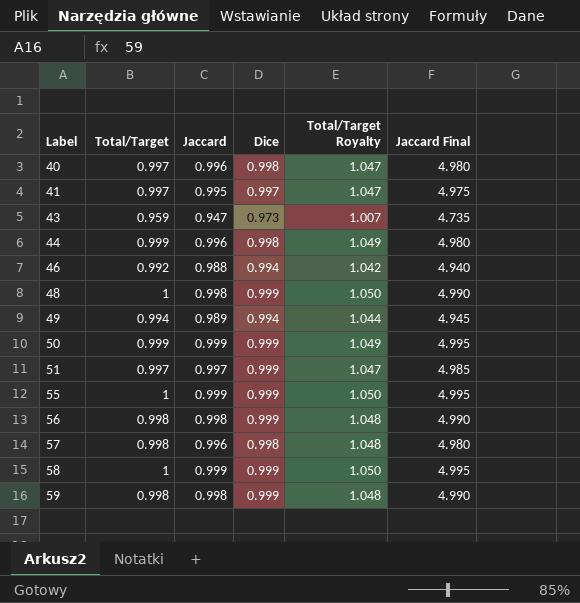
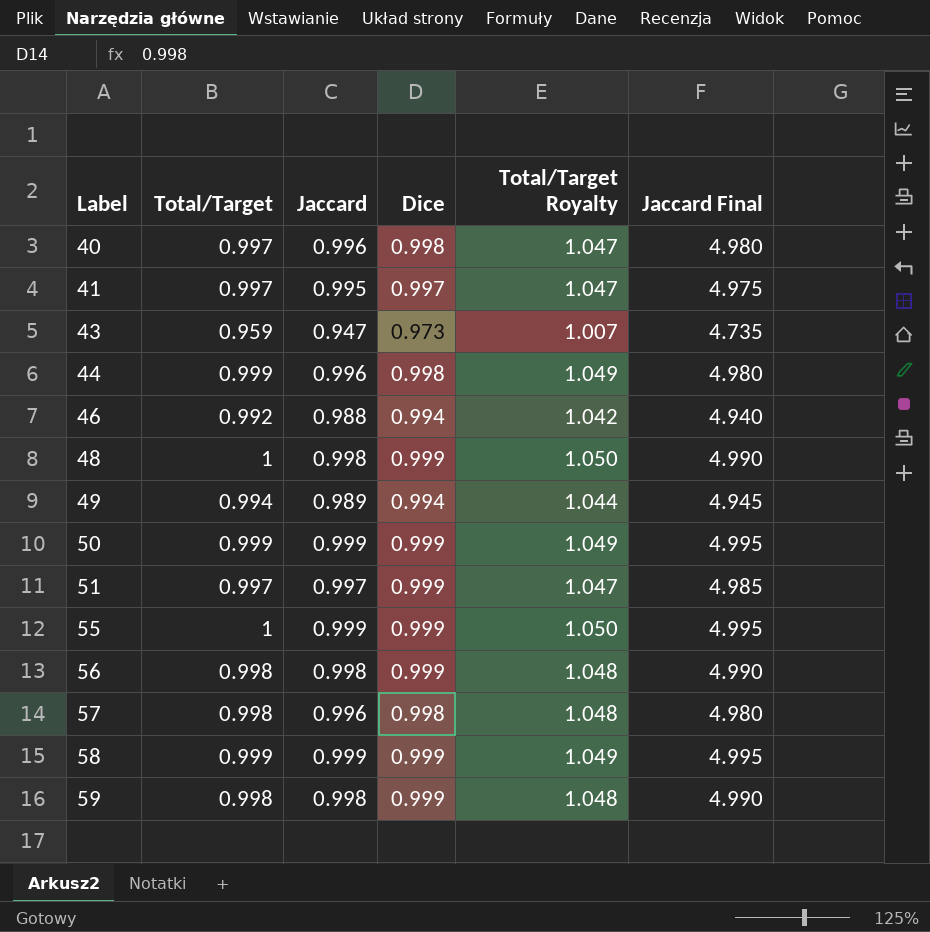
58 | Total/Target: 1 -> 0.999
58 | Total/Target Royalty: 1.050 -> 1.049

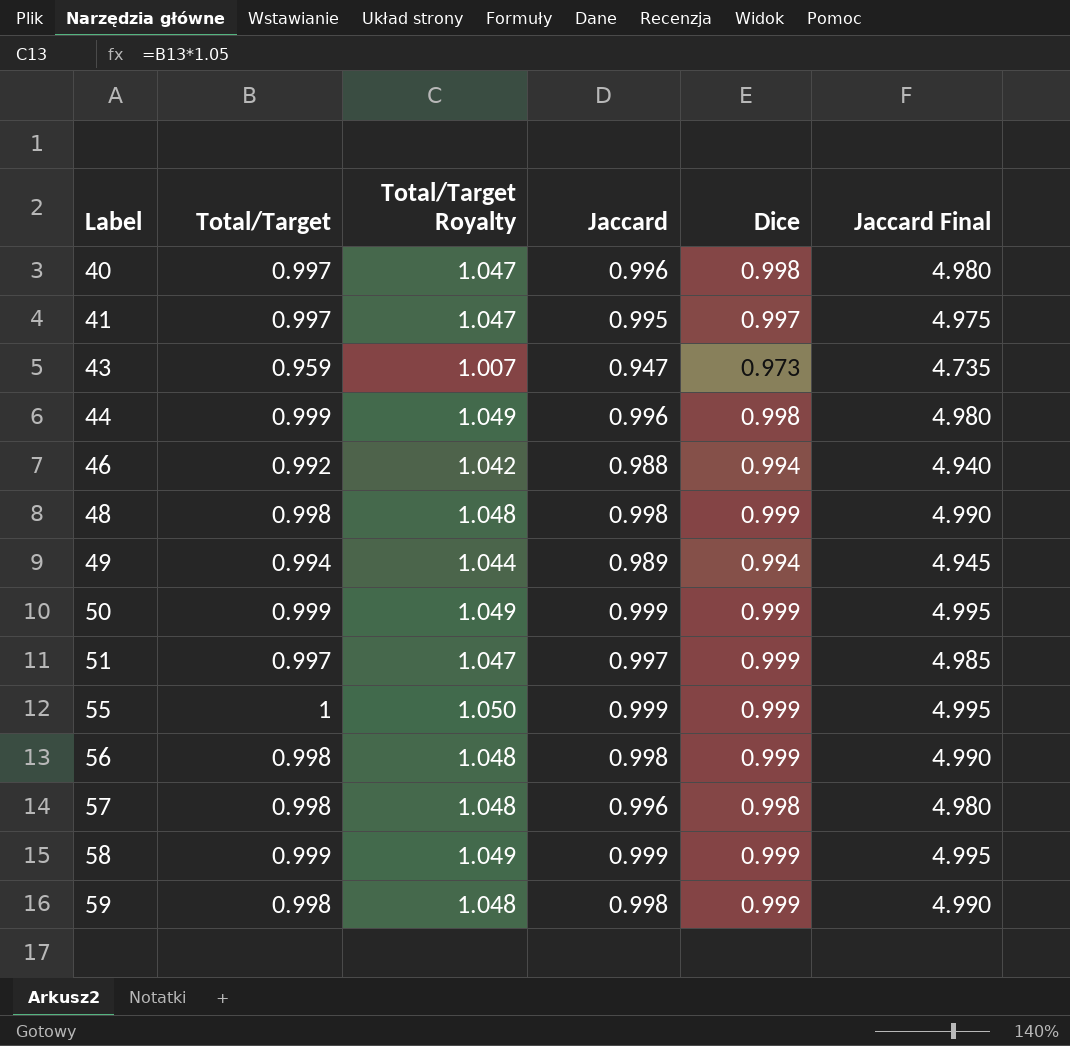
column Total/Target Royalty | position: 5 -> 3
48 | Total/Target: 1 -> 0.998
48 | Total/Target Royalty: 1.050 -> 1.048

